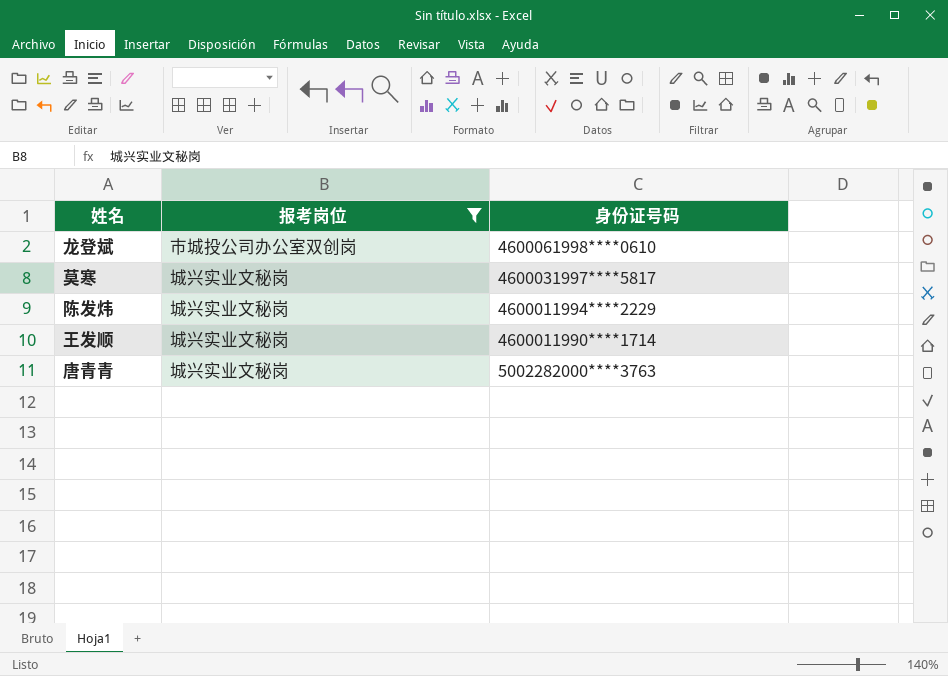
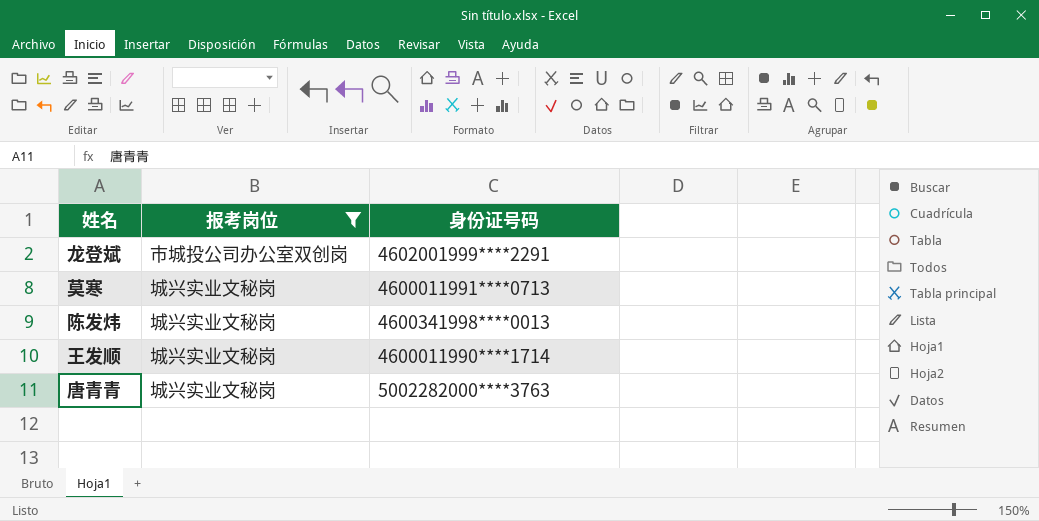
龙登斌 | 身份证号码: 4600061998****0610 -> 4602001999****2291
莫寒 | 身份证号码: 4600031997****5817 -> 4600011991****0713
陈发炜 | 身份证号码: 4600011994****2229 -> 4600341998****0013

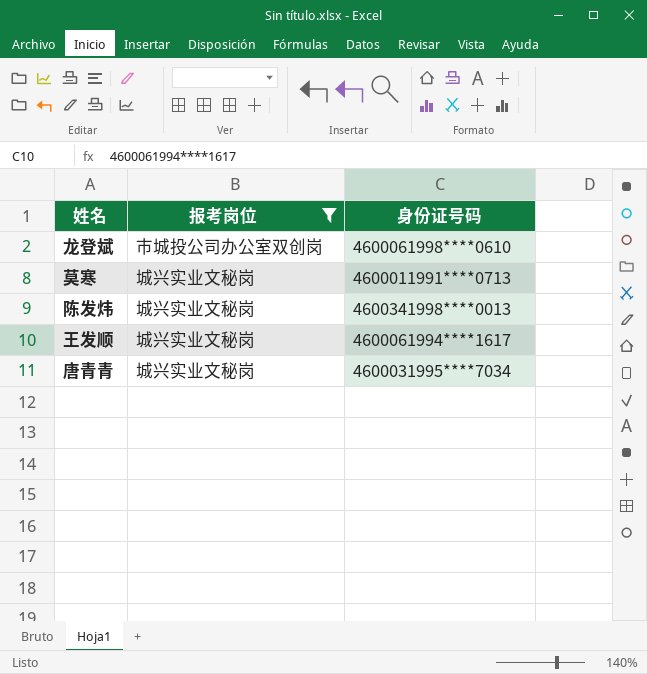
龙登斌 | 身份证号码: 4602001999****2291 -> 4600061998****0610
王发顺 | 身份证号码: 4600011990****1714 -> 4600061994****1617
唐青青 | 身份证号码: 5002282000****3763 -> 4600031995****7034

